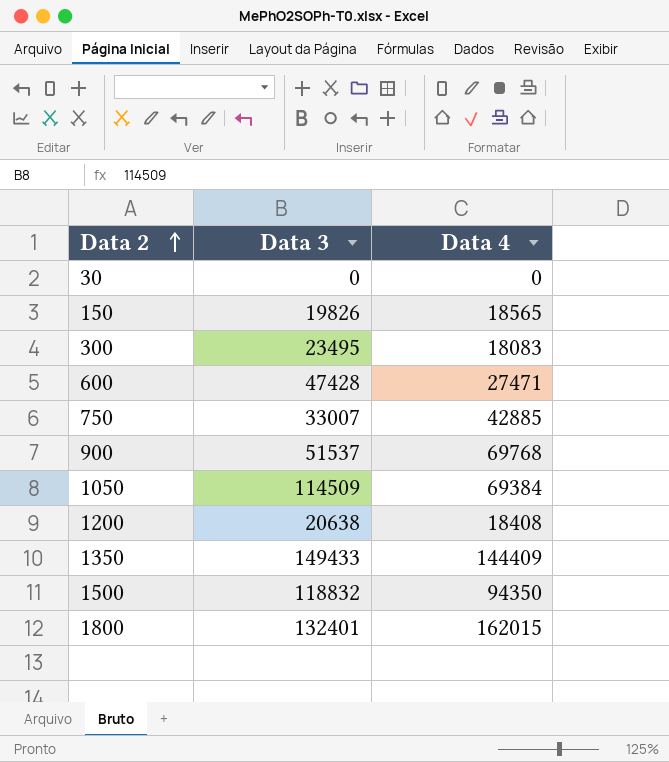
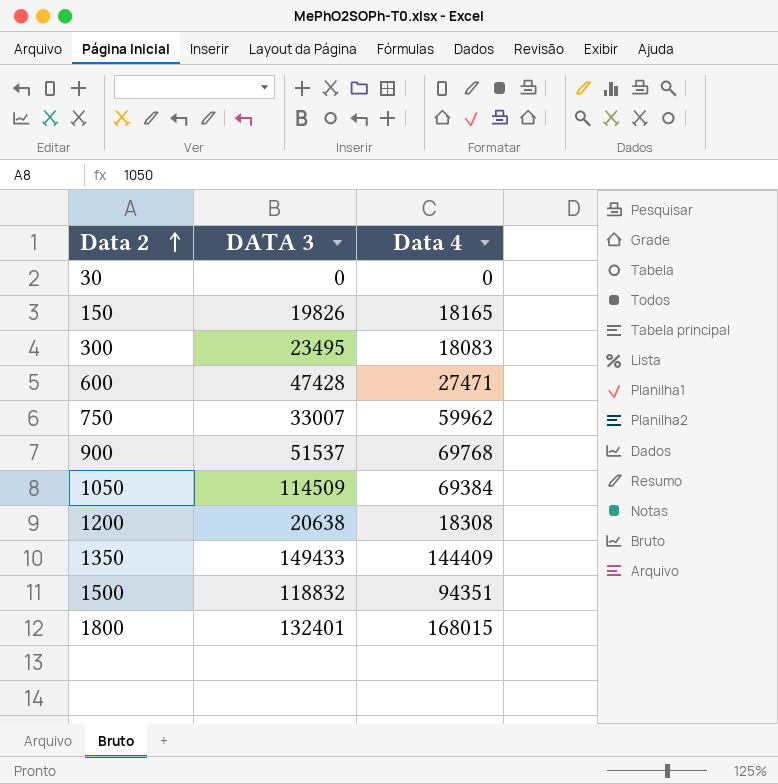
column name: Data 3 -> DATA 3
150 | Data 4: 18565 -> 18165
750 | Data 4: 42885 -> 59962
1200 | Data 4: 18408 -> 18308
1500 | Data 4: 94350 -> 94351
1800 | Data 4: 162015 -> 168015

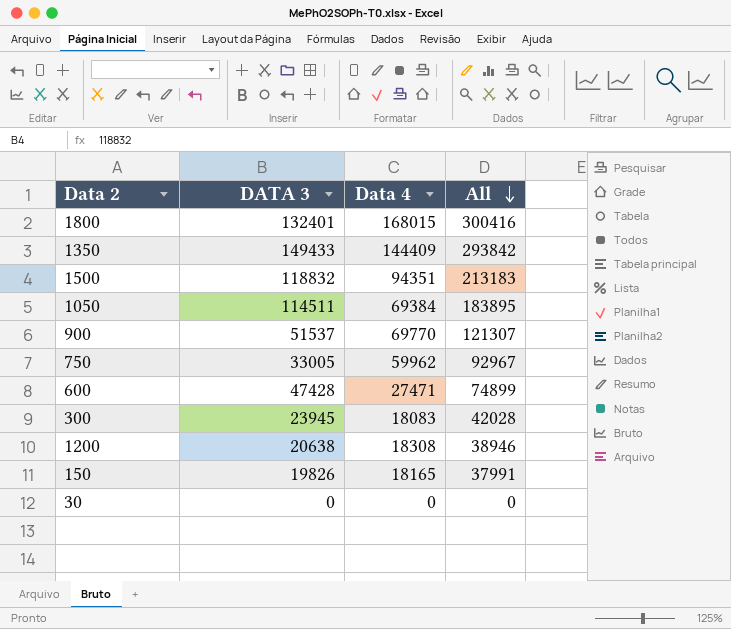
row order: Data 2 ascending -> All descending
column All | formula: none -> [DATA 3] + [Data 4]
1050 | DATA 3: 114509 -> 114511
900 | Data 4: 69768 -> 69770
750 | DATA 3: 33007 -> 33005
300 | DATA 3: 23495 -> 23945

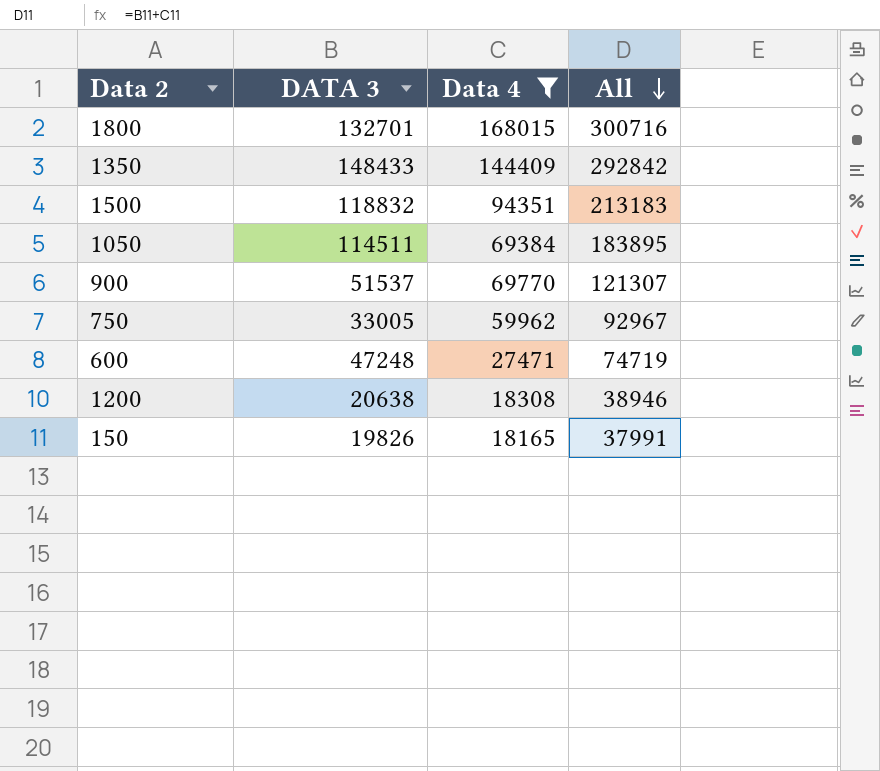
filter: none -> Data 4 >= 18165
1800 | DATA 3: 132401 -> 132701
1800 | All: 300416 -> 300716
1350 | DATA 3: 149433 -> 148433
1350 | All: 293842 -> 292842
600 | DATA 3: 47428 -> 47248
600 | All: 74899 -> 74719

